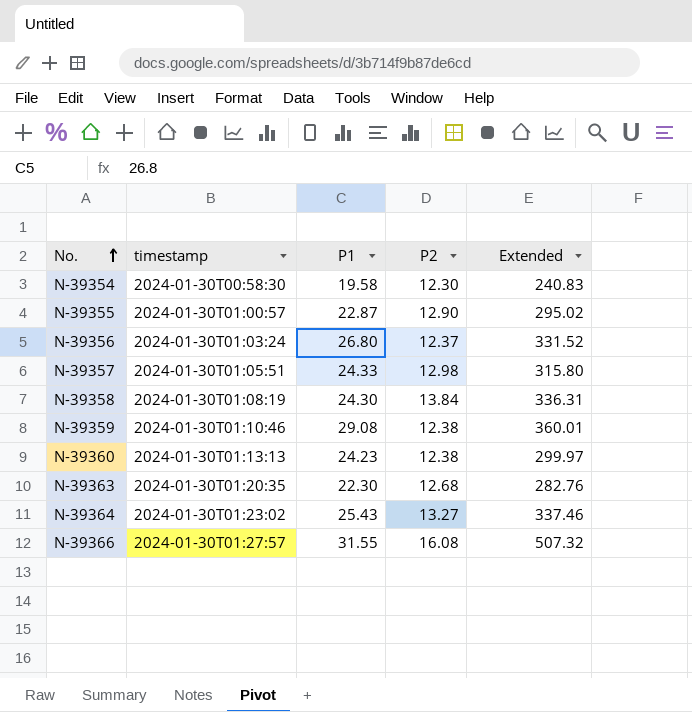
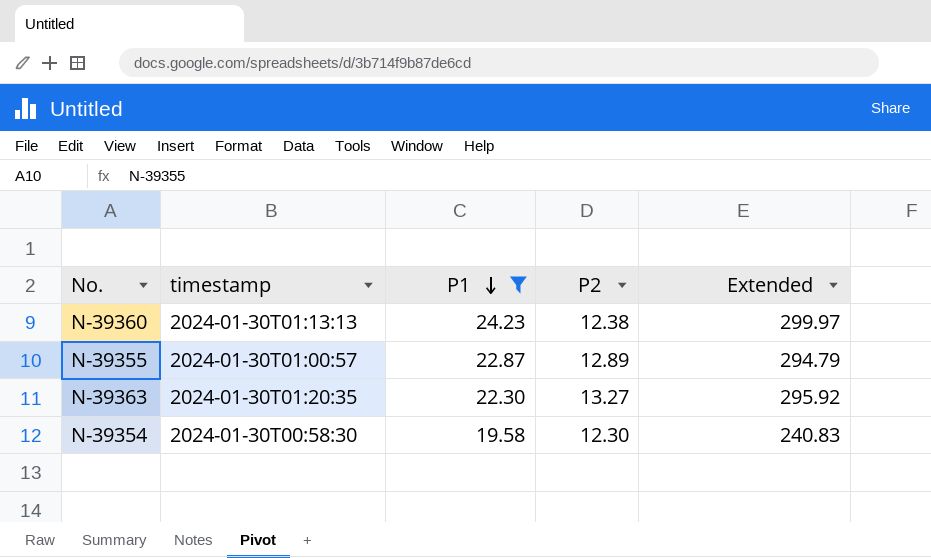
filter: none -> P1 <= 24.23
row order: No. ascending -> P1 descending
N-39355 | P2: 12.90 -> 12.89
N-39355 | Extended: 295.02 -> 294.79
N-39363 | P2: 12.68 -> 13.27
N-39363 | Extended: 282.76 -> 295.92

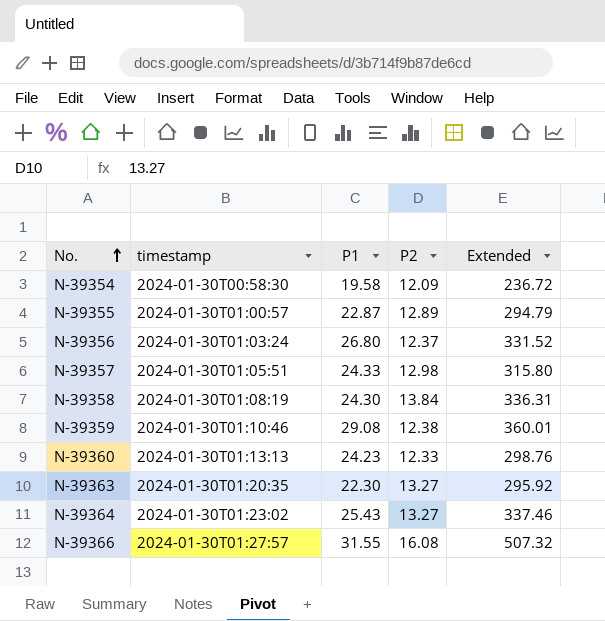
filter: P1 <= 24.23 -> none
row order: P1 descending -> No. ascending
N-39354 | P2: 12.30 -> 12.09
N-39354 | Extended: 240.83 -> 236.72
N-39360 | P2: 12.38 -> 12.33
N-39360 | Extended: 299.97 -> 298.76

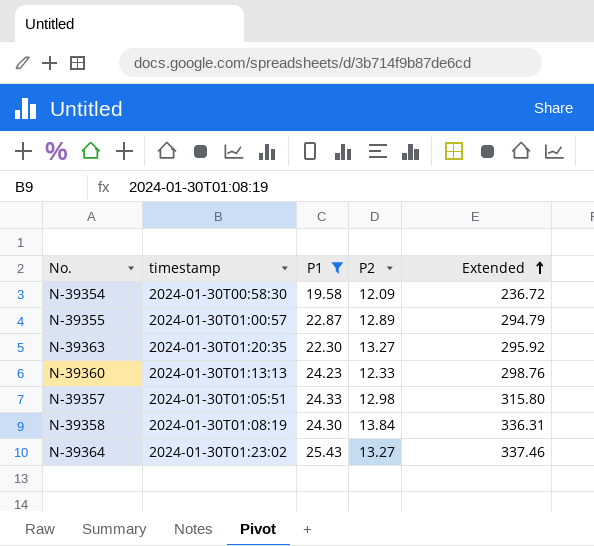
filter: none -> P1 <= 25.43
row order: No. ascending -> Extended ascending

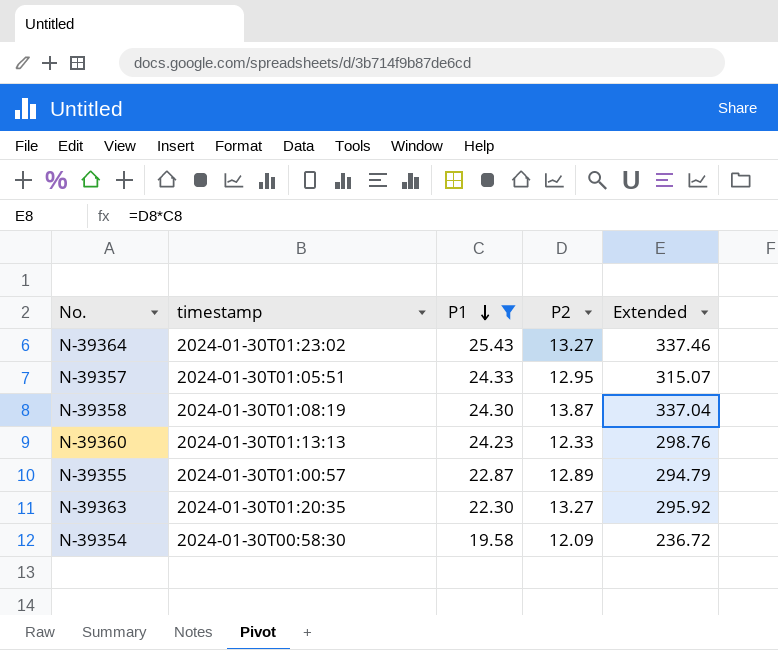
row order: Extended ascending -> P1 descending
N-39357 | P2: 12.98 -> 12.95
N-39357 | Extended: 315.80 -> 315.07
N-39358 | P2: 13.84 -> 13.87
N-39358 | Extended: 336.31 -> 337.04

